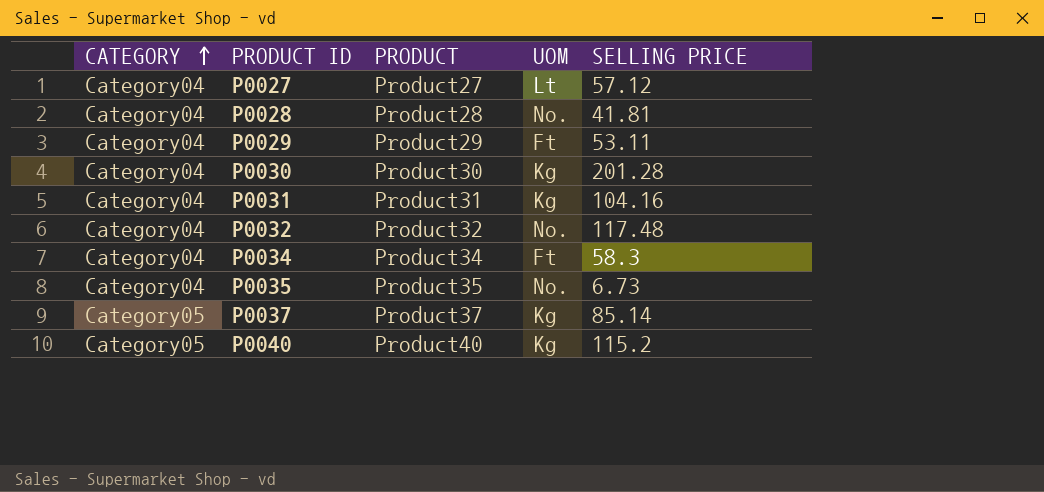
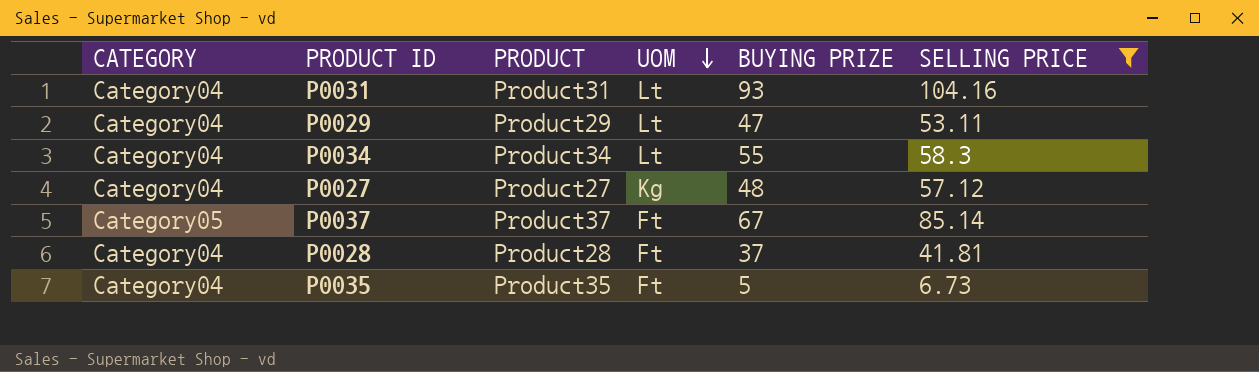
filter: none -> SELLING PRICE <= 104.16
row order: CATEGORY ascending -> UOM descending
column BUYING PRIZE | position: none -> 5
P0031 | UOM: Kg -> Lt
P0029 | UOM: Ft -> Lt
P0034 | UOM: Ft -> Lt
P0027 | UOM: Lt -> Kg
P0037 | UOM: Kg -> Ft
P0028 | UOM: No. -> Ft
P0035 | UOM: No. -> Ft

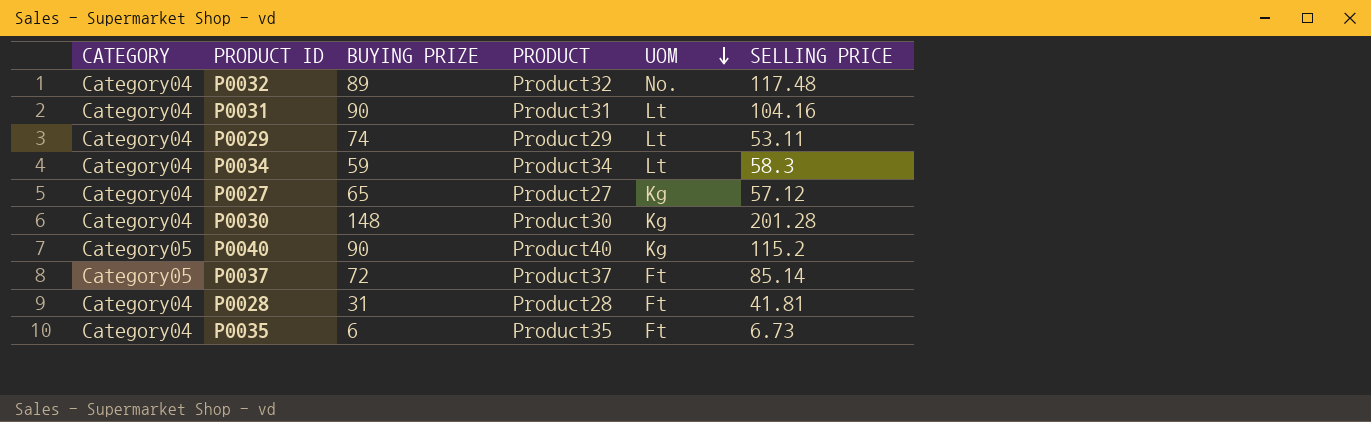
filter: SELLING PRICE <= 104.16 -> none
column BUYING PRIZE | position: 5 -> 3
P0031 | BUYING PRIZE: 93 -> 90
P0029 | BUYING PRIZE: 47 -> 74
P0034 | BUYING PRIZE: 55 -> 59
P0027 | BUYING PRIZE: 48 -> 65
P0037 | BUYING PRIZE: 67 -> 72
P0028 | BUYING PRIZE: 37 -> 31
P0035 | BUYING PRIZE: 5 -> 6

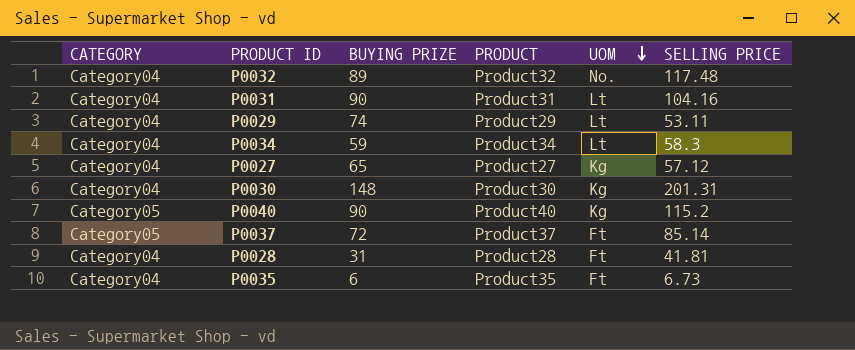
P0030 | SELLING PRICE: 201.28 -> 201.31

